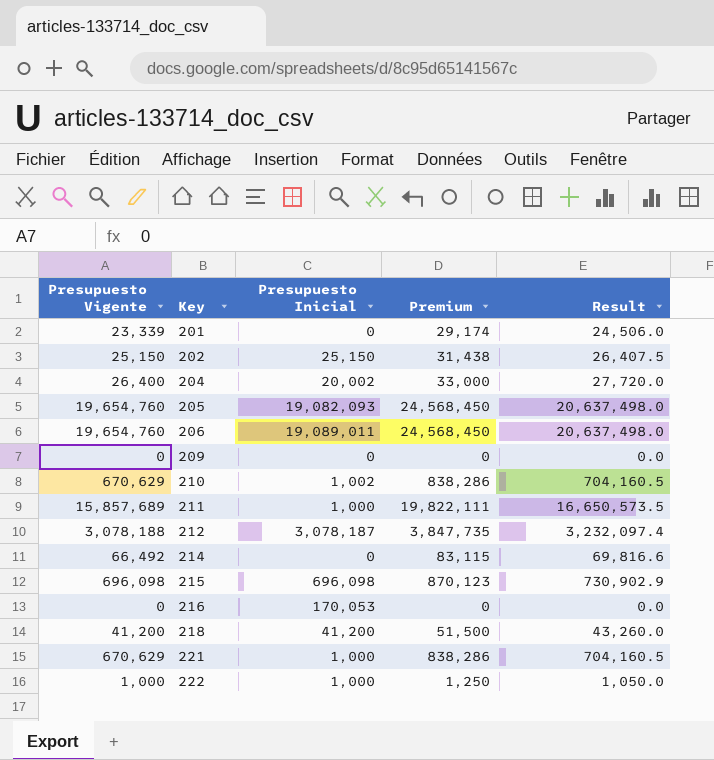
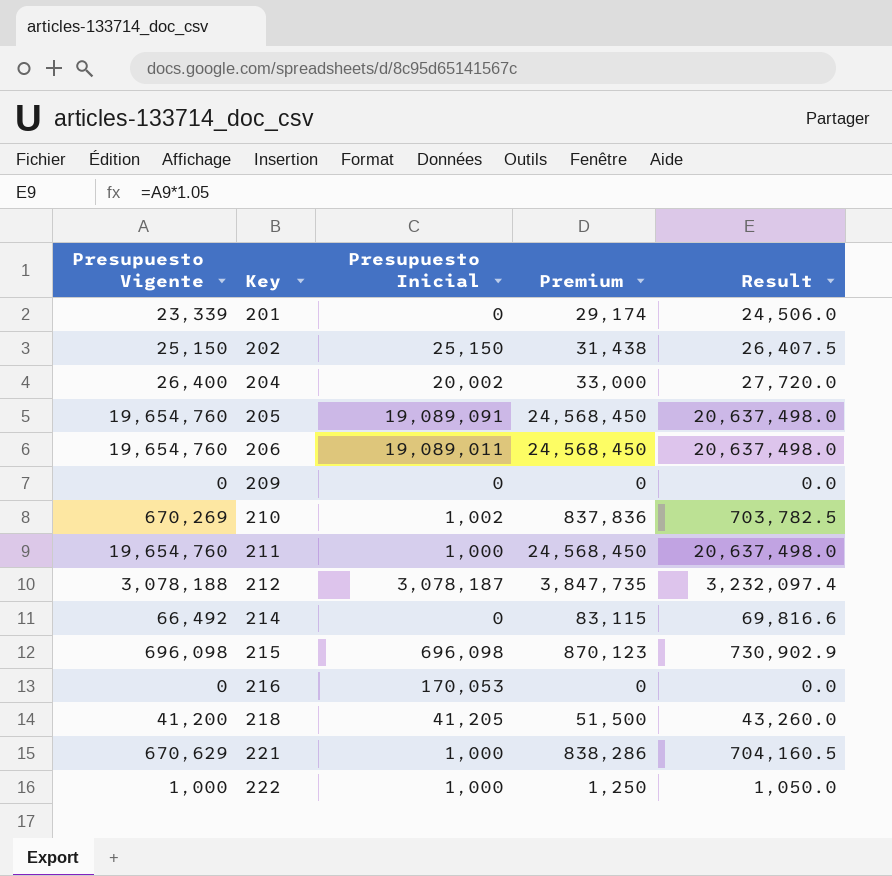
205 | Presupuesto Inicial: 19,082,093 -> 19,089,091
210 | Presupuesto Vigente: 670,629 -> 670,269
210 | Premium: 838,286 -> 837,836
210 | Result: 704,160.5 -> 703,782.5
211 | Presupuesto Vigente: 15,857,689 -> 19,654,760
211 | Premium: 19,822,111 -> 24,568,450
211 | Result: 16,650,573.5 -> 20,637,498.0
218 | Presupuesto Inicial: 41,200 -> 41,205

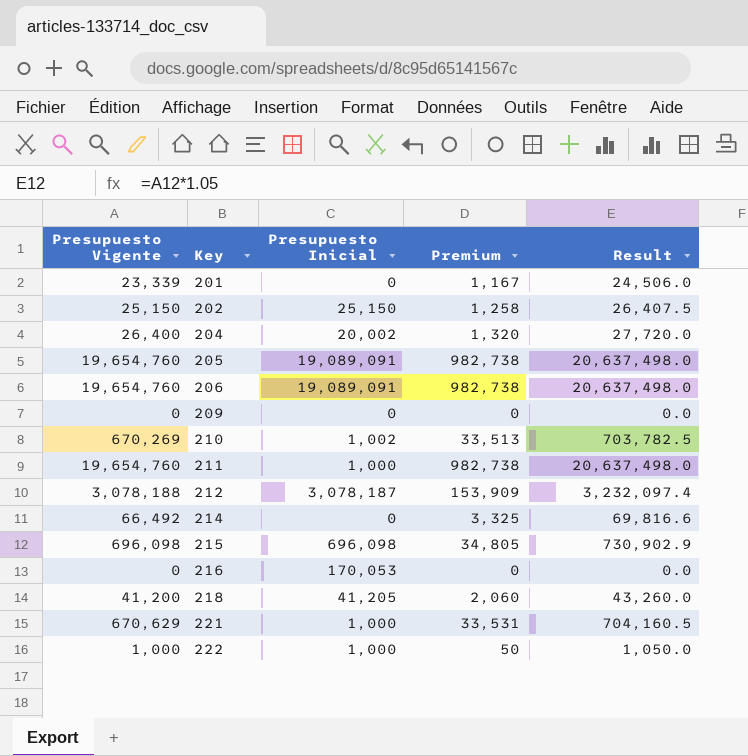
column Premium | formula: [Presupuesto Vigente] * 1.25 -> [Presupuesto Vigente] * 0.05
206 | Presupuesto Inicial: 19,089,011 -> 19,089,091

